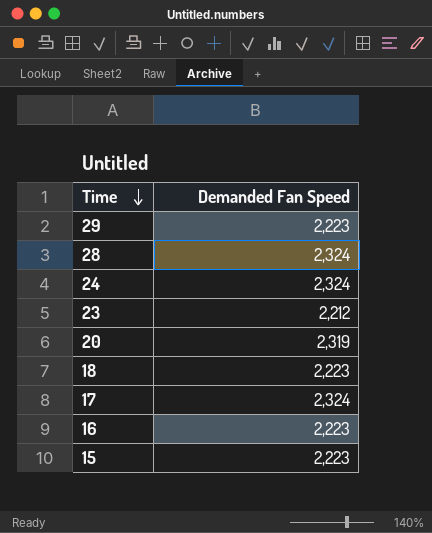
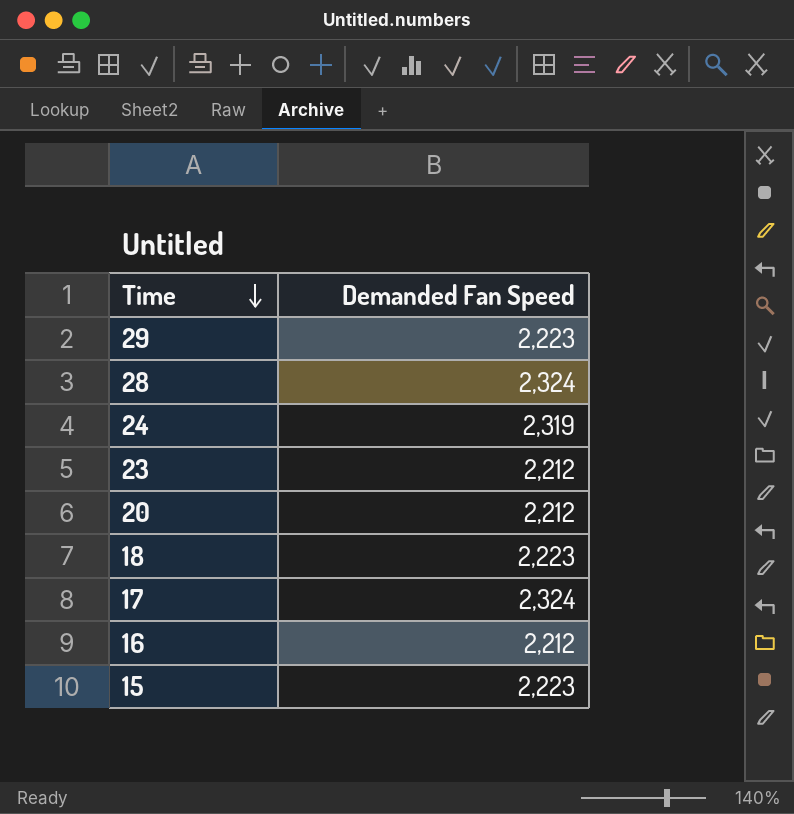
24 | Demanded Fan Speed: 2,324 -> 2,319
20 | Demanded Fan Speed: 2,319 -> 2,212
16 | Demanded Fan Speed: 2,223 -> 2,212

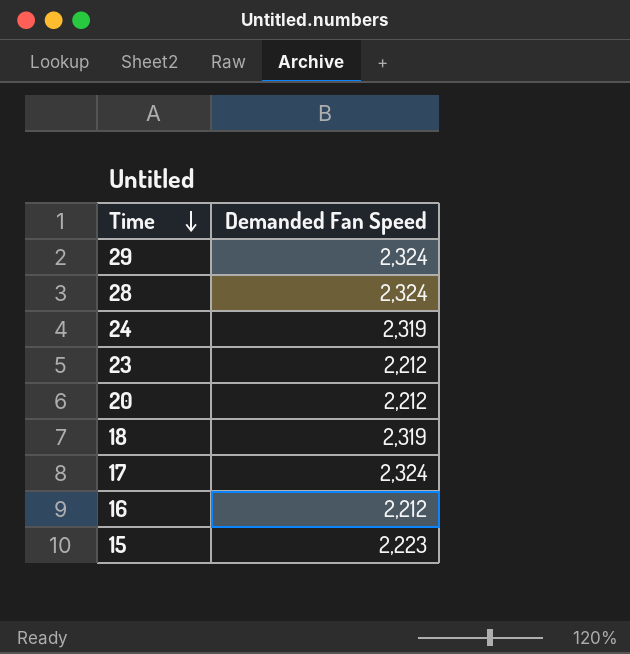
29 | Demanded Fan Speed: 2,223 -> 2,324
18 | Demanded Fan Speed: 2,223 -> 2,319

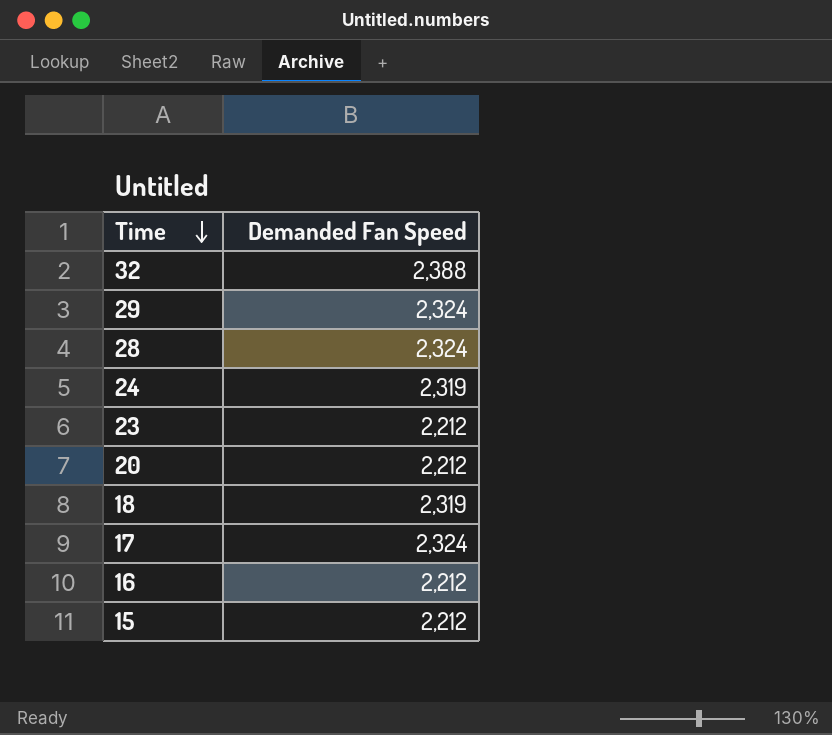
row 32: none -> 2,388
15 | Demanded Fan Speed: 2,223 -> 2,212

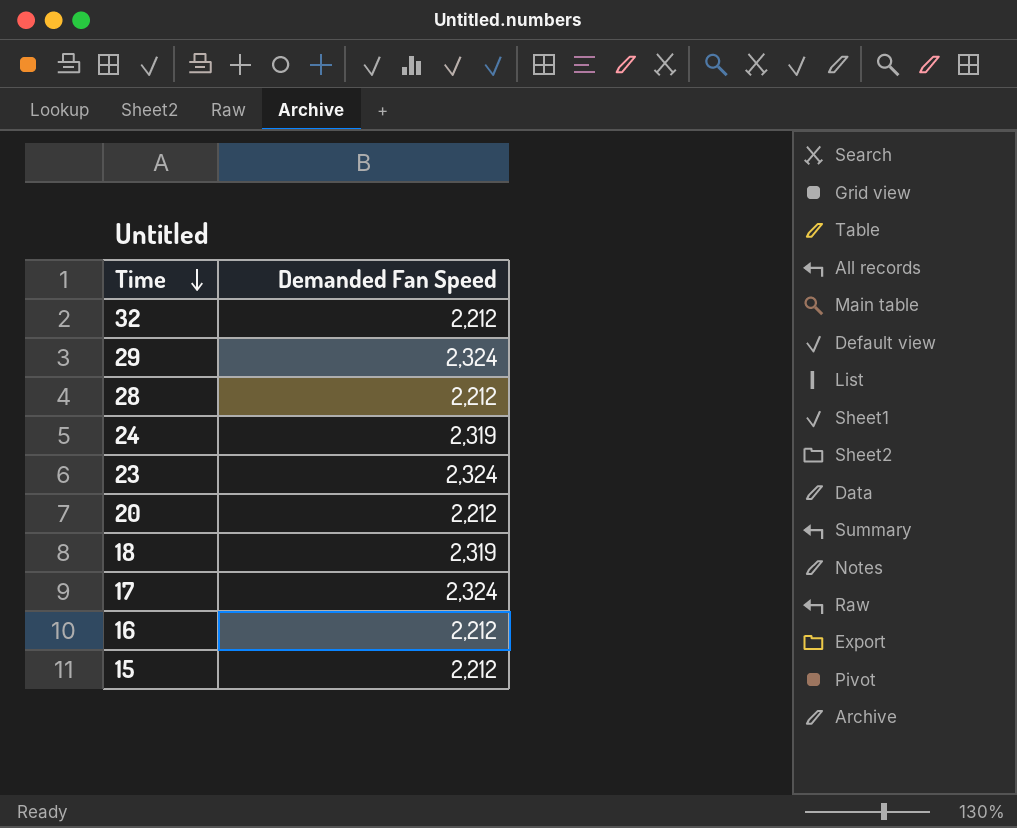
32 | Demanded Fan Speed: 2,388 -> 2,212
28 | Demanded Fan Speed: 2,324 -> 2,212
23 | Demanded Fan Speed: 2,212 -> 2,324

